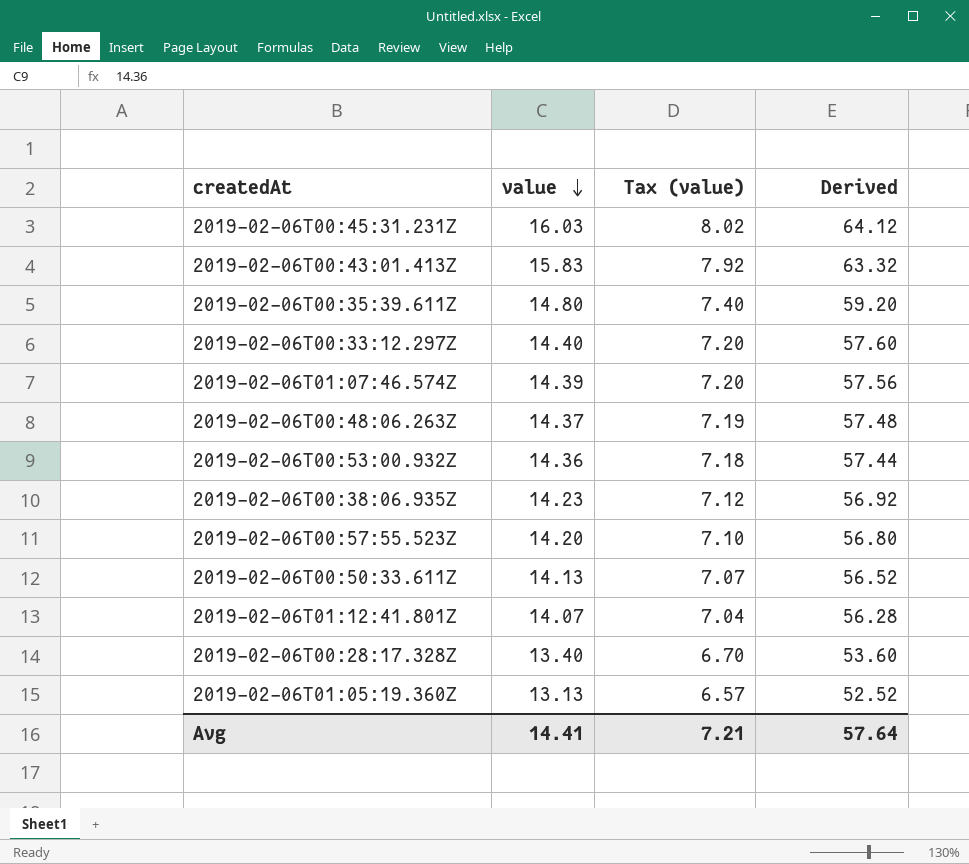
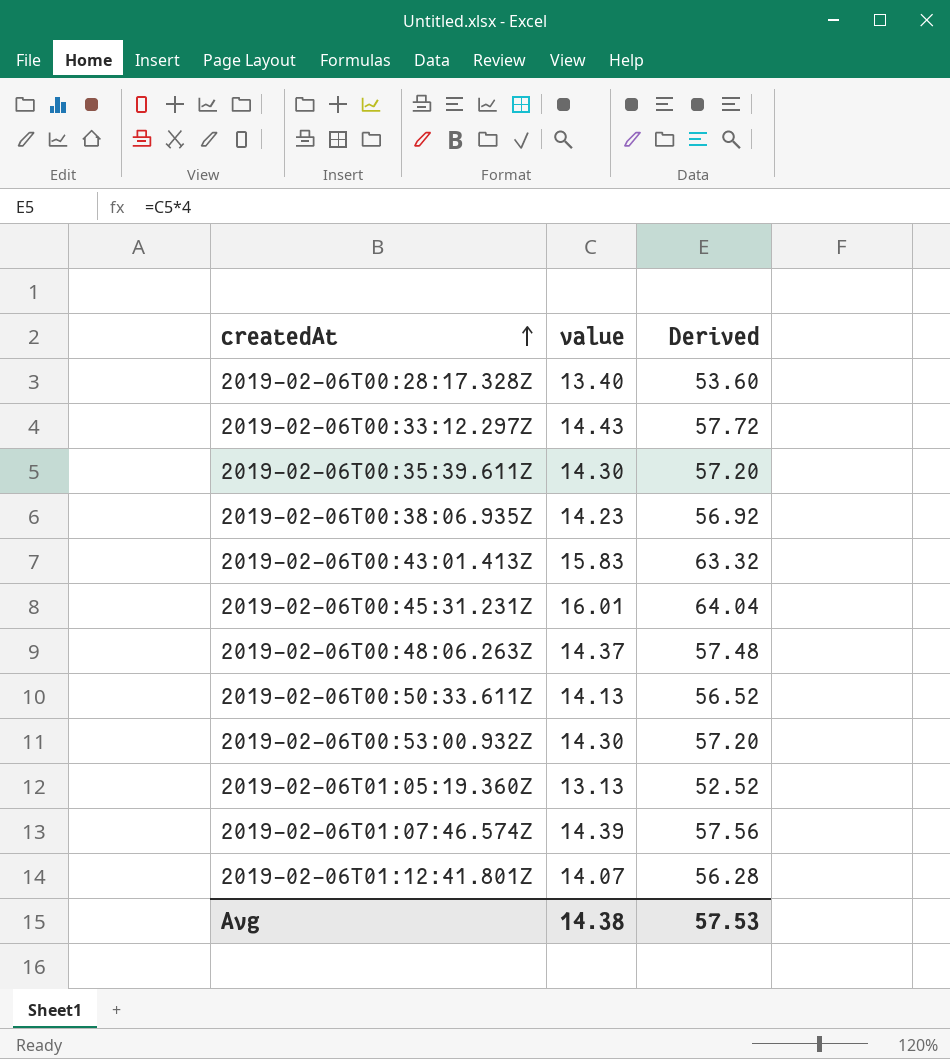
row order: value descending -> createdAt ascending
column Tax (value) | formula: [value] * 0.5 -> none
row 2019-02-06T00:57:55.523Z: 14.20 | 7.10 | 56.80 -> none
2019-02-06T00:33:12.297Z | value: 14.40 -> 14.43
2019-02-06T00:33:12.297Z | Derived: 57.60 -> 57.72
2019-02-06T00:35:39.611Z | value: 14.80 -> 14.30
2019-02-06T00:35:39.611Z | Derived: 59.20 -> 57.20
2019-02-06T00:45:31.231Z | value: 16.03 -> 16.01
2019-02-06T00:45:31.231Z | Derived: 64.12 -> 64.04
2019-02-06T00:53:00.932Z | value: 14.36 -> 14.30
2019-02-06T00:53:00.932Z | Derived: 57.44 -> 57.20
Avg | value: 14.41 -> 14.38
Avg | Derived: 57.64 -> 57.53

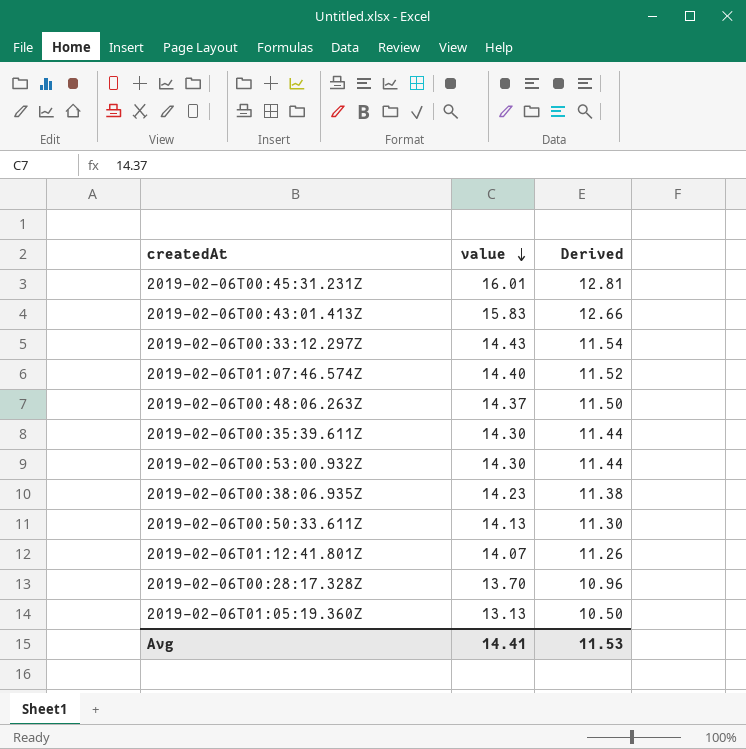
row order: createdAt ascending -> value descending
column Derived | formula: [value] * 4 -> [value] * 0.8
2019-02-06T01:07:46.574Z | value: 14.39 -> 14.40
2019-02-06T00:28:17.328Z | value: 13.40 -> 13.70
Avg | value: 14.38 -> 14.41
Avg | Derived: 57.53 -> 11.53

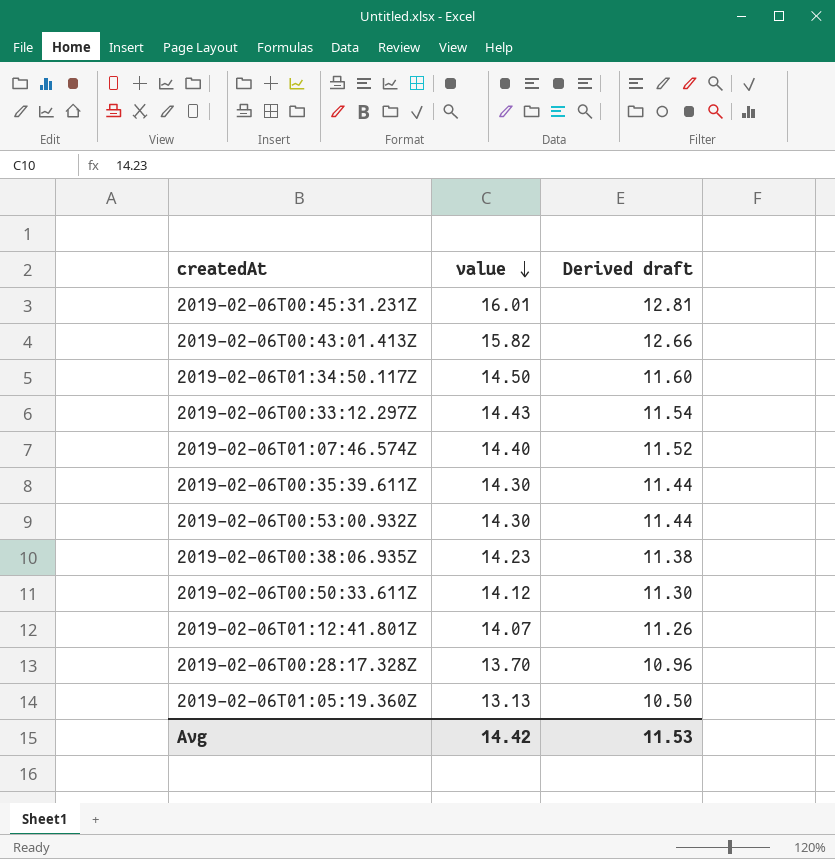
column name: Derived -> Derived draft
row 2019-02-06T00:48:06.263Z: 14.37 | 11.50 -> none
2019-02-06T00:43:01.413Z | value: 15.83 -> 15.82
row 2019-02-06T01:34:50.117Z: none -> 14.50 | 11.60
2019-02-06T00:50:33.611Z | value: 14.13 -> 14.12
Avg | value: 14.41 -> 14.42

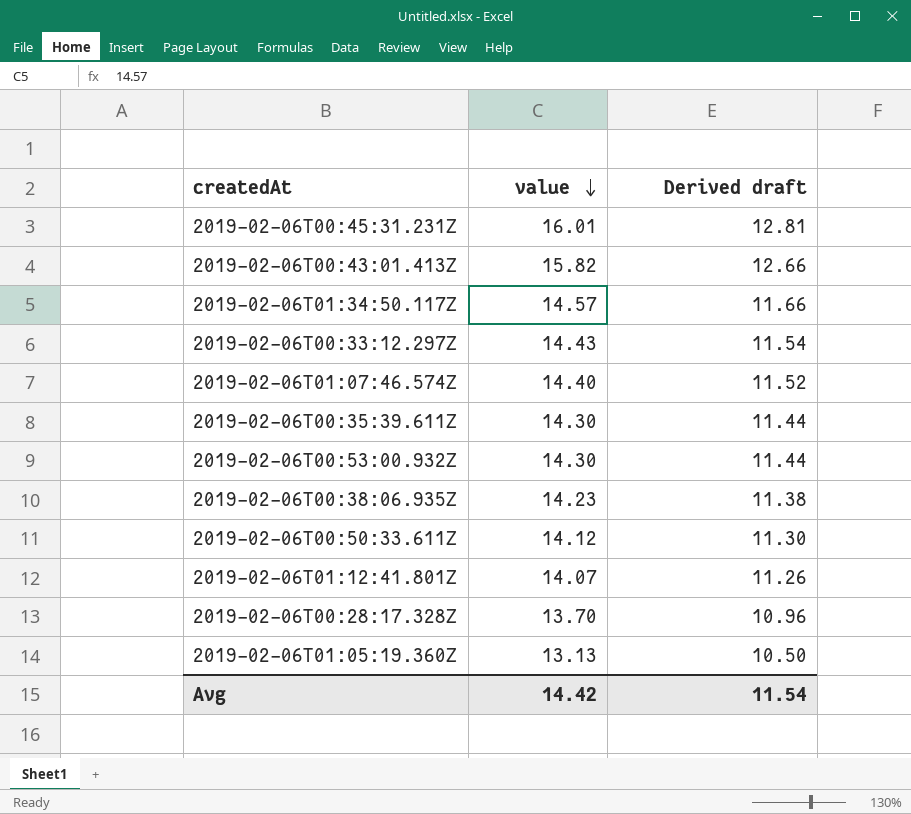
2019-02-06T01:34:50.117Z | value: 14.50 -> 14.57
2019-02-06T01:34:50.117Z | Derived draft: 11.60 -> 11.66
Avg | Derived draft: 11.53 -> 11.54

